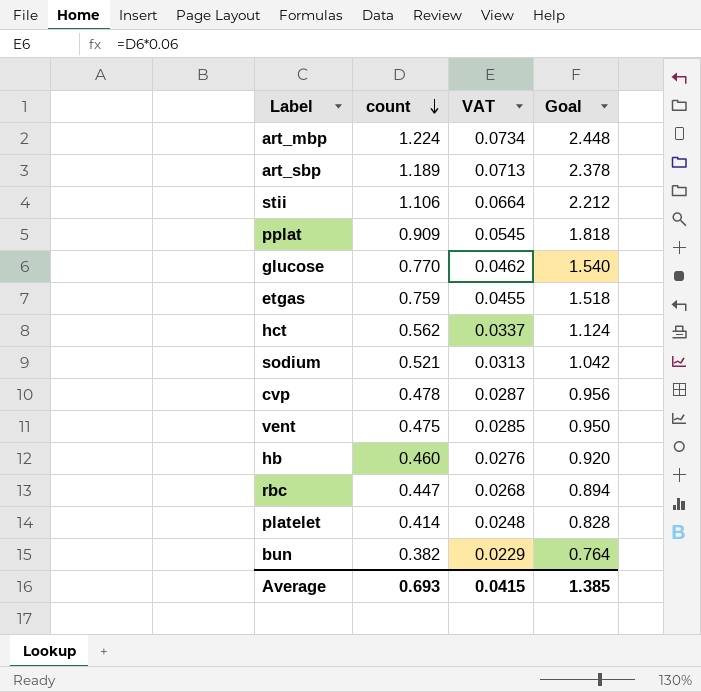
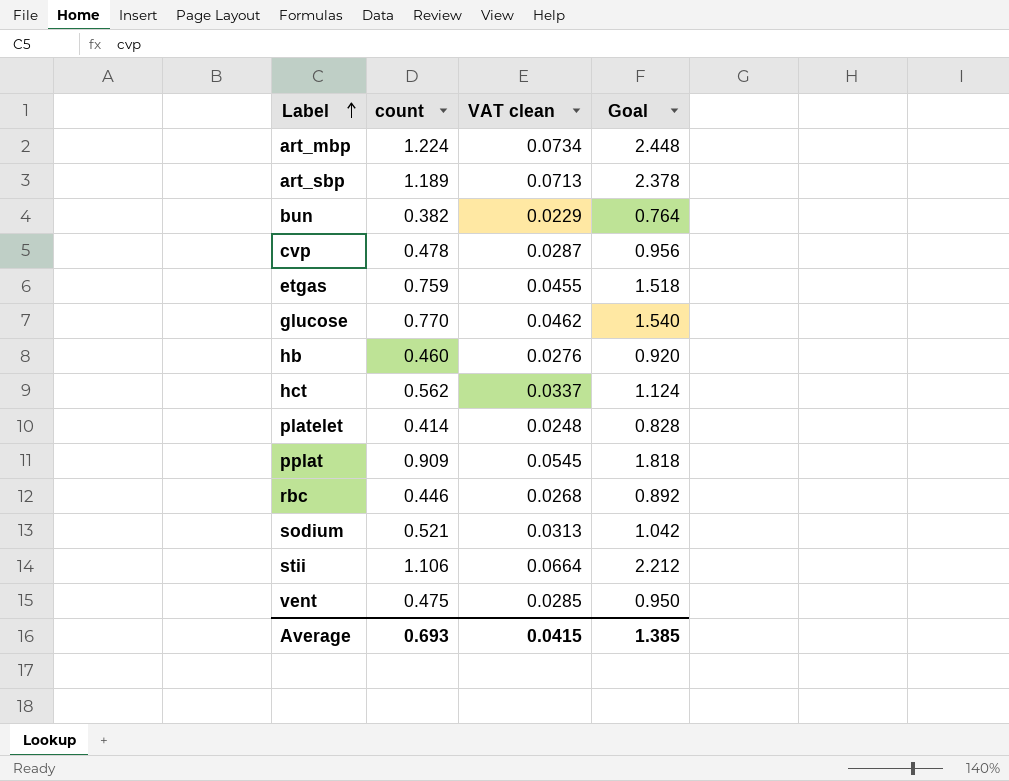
row order: count descending -> Label ascending
column name: VAT -> VAT clean
rbc | count: 0.447 -> 0.446
rbc | Goal: 0.894 -> 0.892

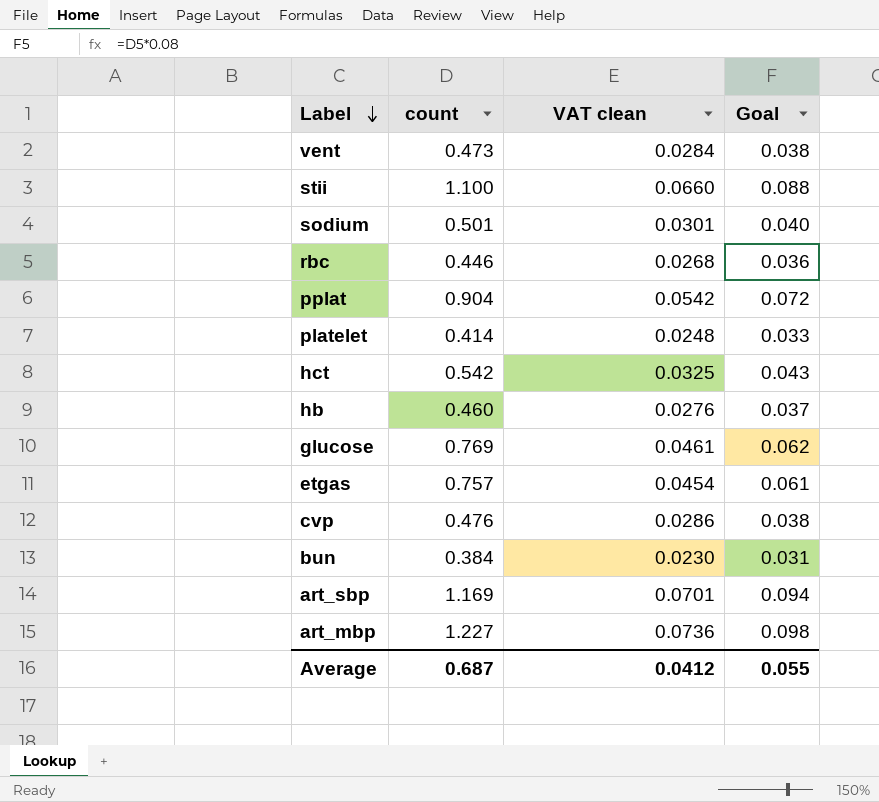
row order: Label ascending -> Label descending
column Goal | formula: [count] * 2 -> [count] * 0.08
vent | count: 0.475 -> 0.473
vent | VAT clean: 0.0285 -> 0.0284
stii | count: 1.106 -> 1.100
stii | VAT clean: 0.0664 -> 0.0660
sodium | count: 0.521 -> 0.501
sodium | VAT clean: 0.0313 -> 0.0301
pplat | count: 0.909 -> 0.904
pplat | VAT clean: 0.0545 -> 0.0542
hct | count: 0.562 -> 0.542
hct | VAT clean: 0.0337 -> 0.0325
glucose | count: 0.770 -> 0.769
glucose | VAT clean: 0.0462 -> 0.0461
etgas | count: 0.759 -> 0.757
etgas | VAT clean: 0.0455 -> 0.0454
cvp | count: 0.478 -> 0.476
cvp | VAT clean: 0.0287 -> 0.0286
bun | count: 0.382 -> 0.384
bun | VAT clean: 0.0229 -> 0.0230
art_sbp | count: 1.189 -> 1.169
art_sbp | VAT clean: 0.0713 -> 0.0701
art_mbp | count: 1.224 -> 1.227
art_mbp | VAT clean: 0.0734 -> 0.0736
Average | count: 0.693 -> 0.687
Average | VAT clean: 0.0415 -> 0.0412
Average | Goal: 1.385 -> 0.055

